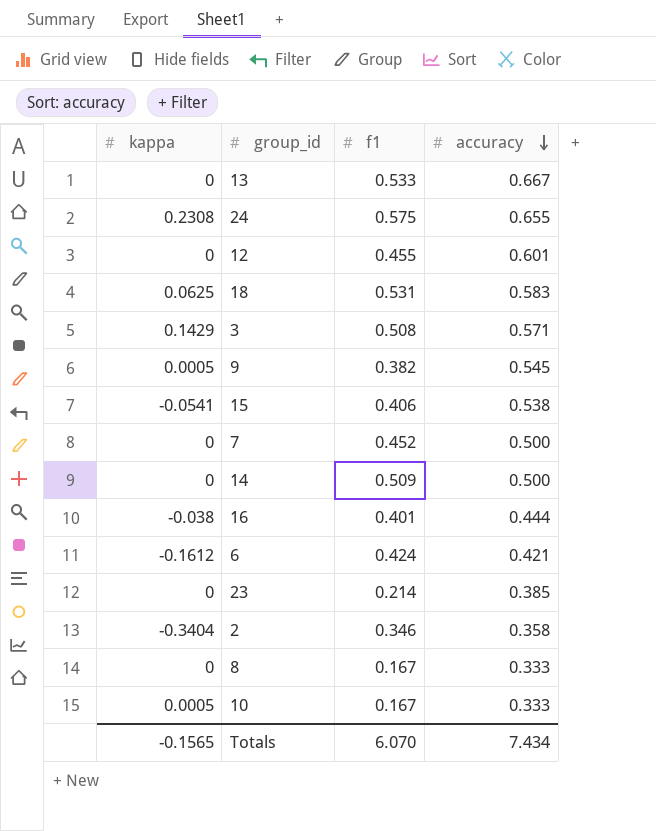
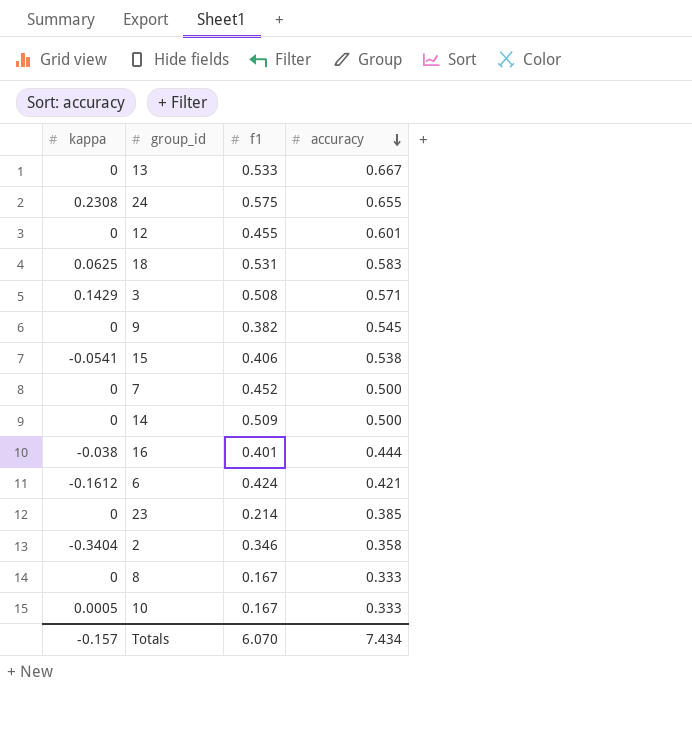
9 | kappa: 0.0005 -> 0
Totals | kappa: -0.1565 -> -0.157

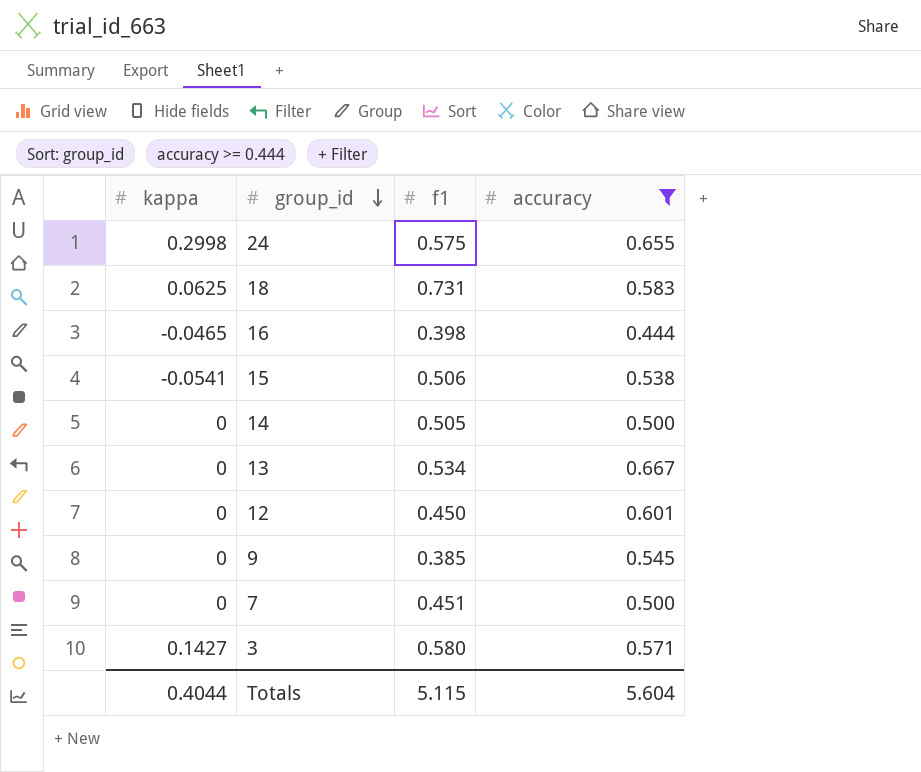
filter: none -> accuracy >= 0.444
row order: accuracy descending -> group_id descending
24 | kappa: 0.2308 -> 0.2998
18 | f1: 0.531 -> 0.731
16 | kappa: -0.038 -> -0.0465
16 | f1: 0.401 -> 0.398
15 | f1: 0.406 -> 0.506
14 | f1: 0.509 -> 0.505
13 | f1: 0.533 -> 0.534
12 | f1: 0.455 -> 0.450
9 | f1: 0.382 -> 0.385
7 | f1: 0.452 -> 0.451
3 | kappa: 0.1429 -> 0.1427
3 | f1: 0.508 -> 0.580
Totals | kappa: -0.157 -> 0.4044
Totals | f1: 6.070 -> 5.115
Totals | accuracy: 7.434 -> 5.604

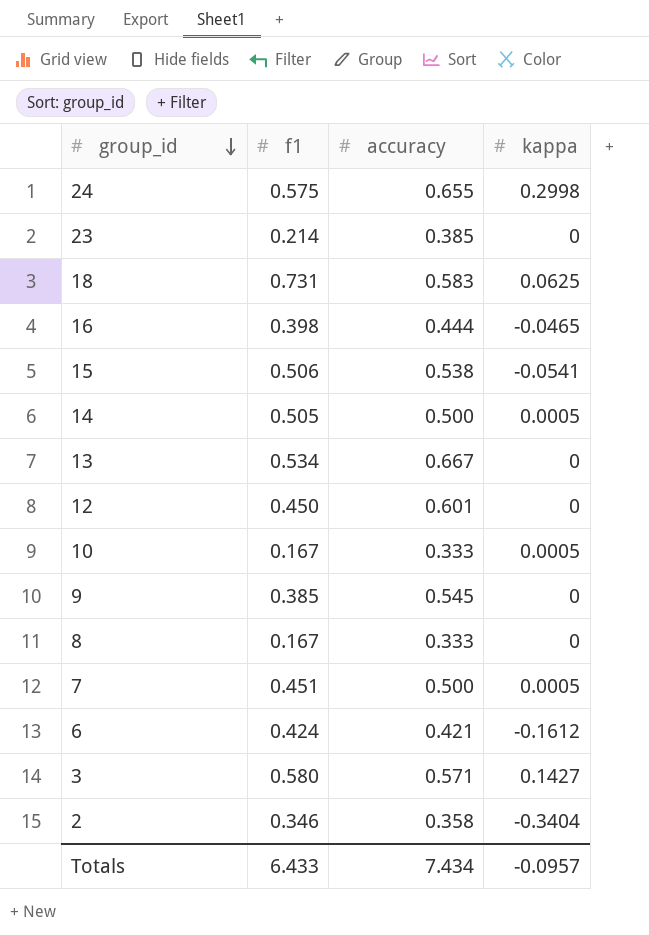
filter: accuracy >= 0.444 -> none
column kappa | position: 1 -> 4
14 | kappa: 0 -> 0.0005
7 | kappa: 0 -> 0.0005
Totals | f1: 5.115 -> 6.433
Totals | accuracy: 5.604 -> 7.434
Totals | kappa: 0.4044 -> -0.0957

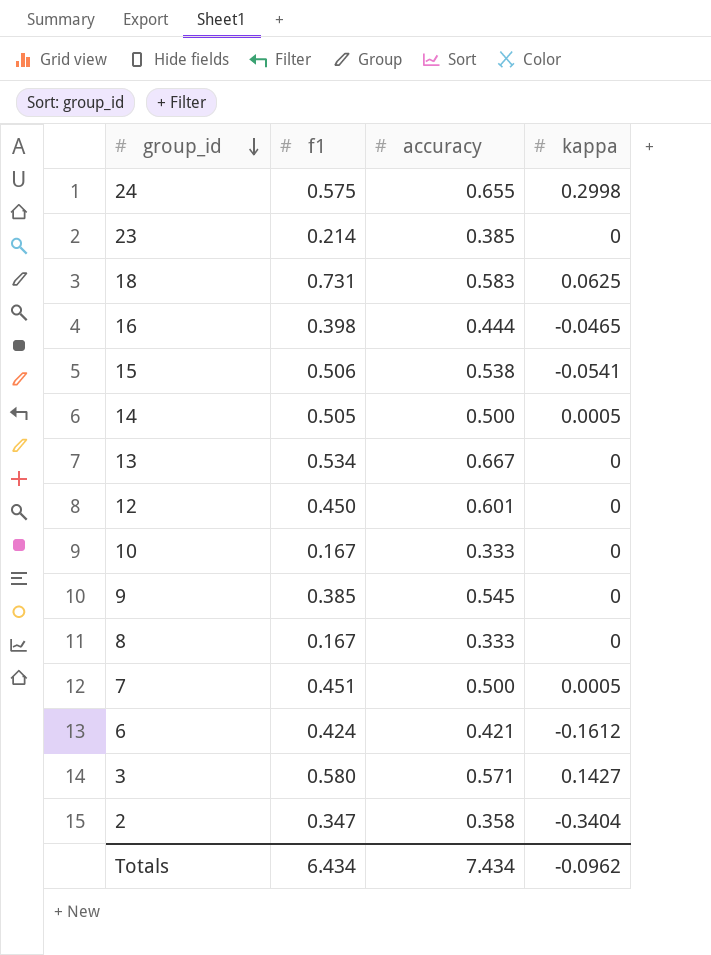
10 | kappa: 0.0005 -> 0
2 | f1: 0.346 -> 0.347
Totals | f1: 6.433 -> 6.434
Totals | kappa: -0.0957 -> -0.0962

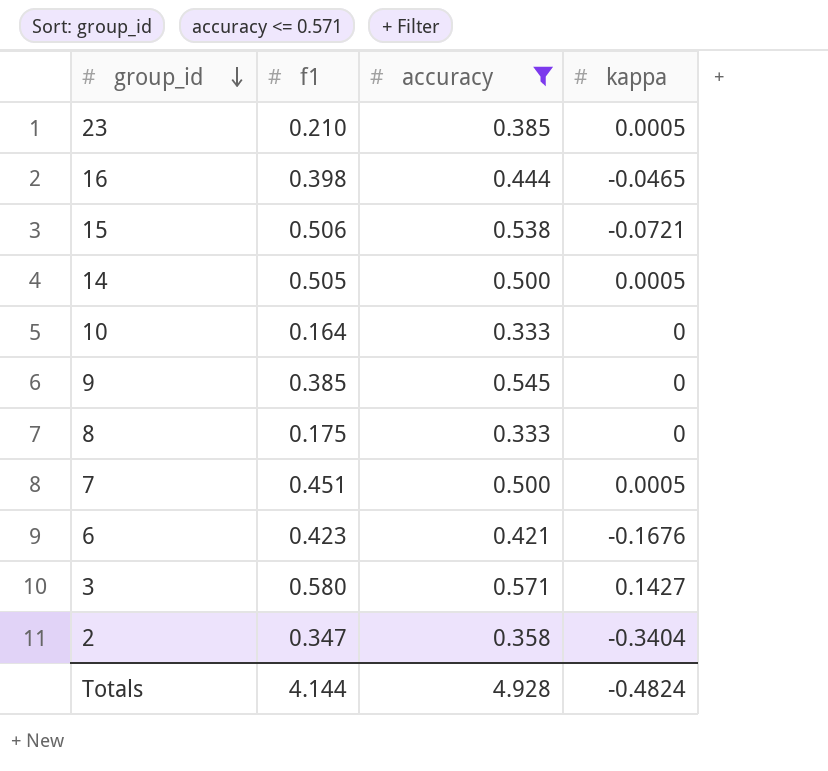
filter: none -> accuracy <= 0.571
23 | f1: 0.214 -> 0.210
23 | kappa: 0 -> 0.0005
15 | kappa: -0.0541 -> -0.0721
10 | f1: 0.167 -> 0.164
8 | f1: 0.167 -> 0.175
6 | f1: 0.424 -> 0.423
6 | kappa: -0.1612 -> -0.1676
Totals | f1: 6.434 -> 4.144
Totals | accuracy: 7.434 -> 4.928
Totals | kappa: -0.0962 -> -0.4824

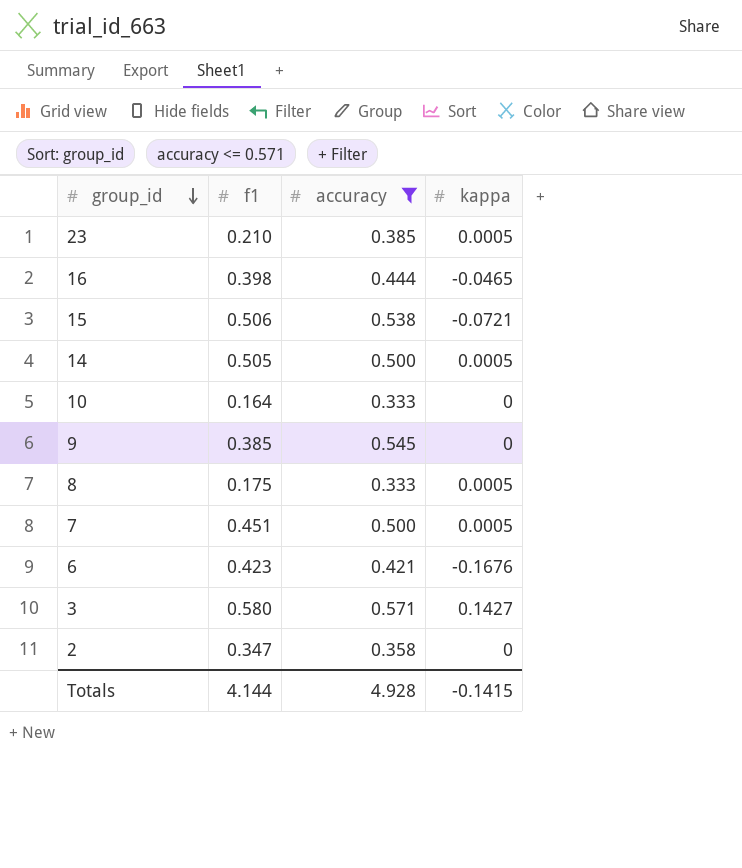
8 | kappa: 0 -> 0.0005
2 | kappa: -0.3404 -> 0
Totals | kappa: -0.4824 -> -0.1415

